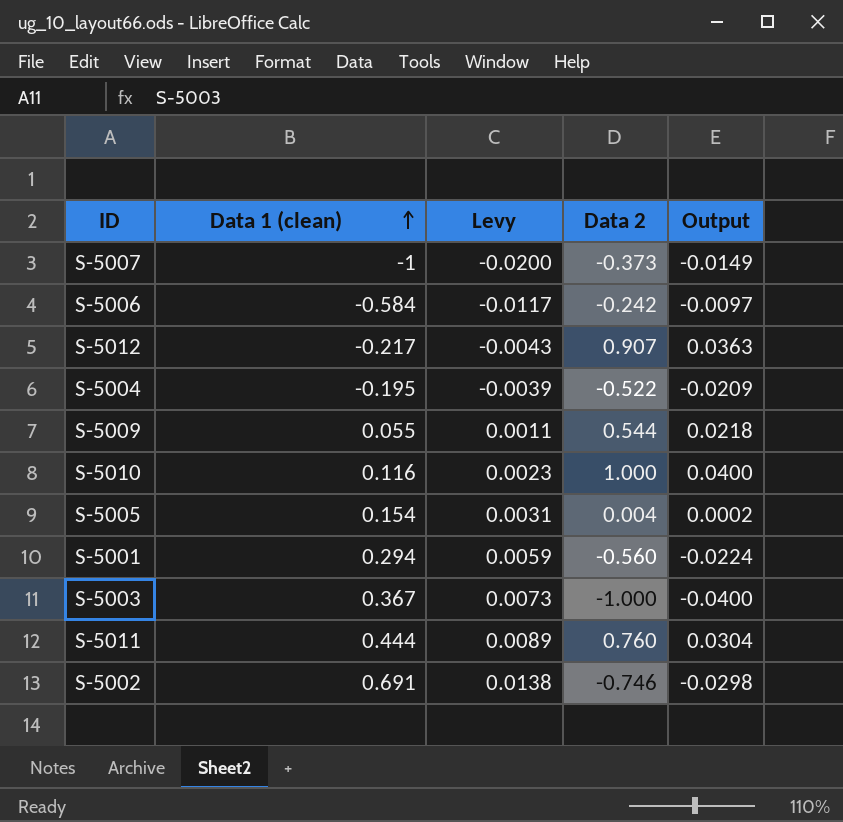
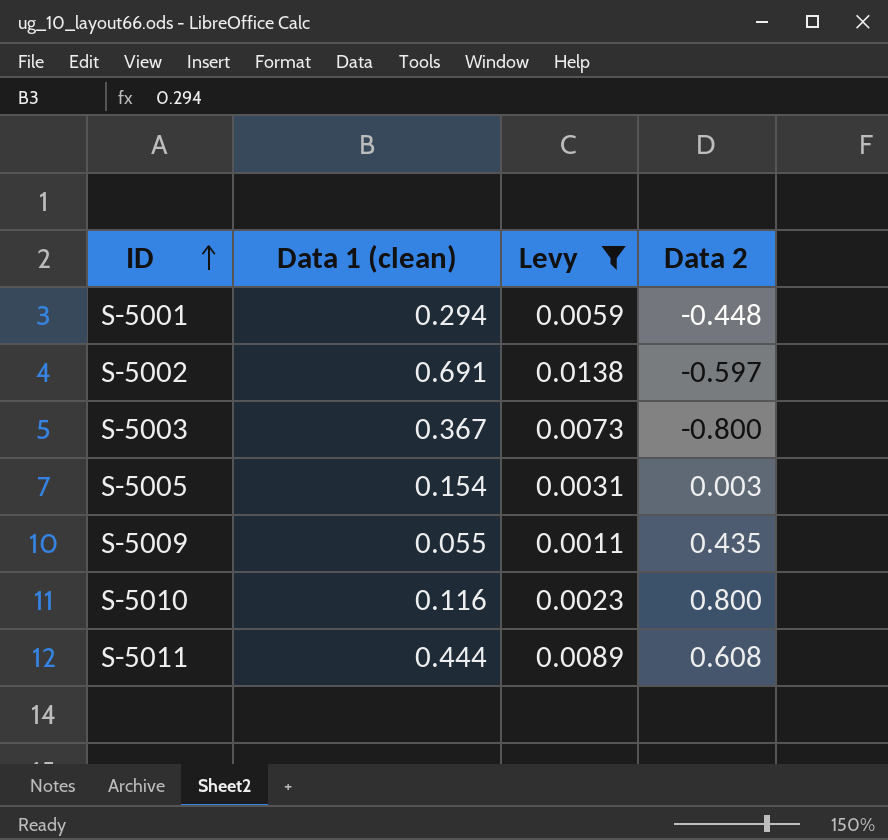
filter: none -> Levy >= 0.0011
row order: Data 1 (clean) ascending -> ID ascending
column Output | formula: [Data 2] * 0.04 -> none
S-5001 | Data 2: -0.560 -> -0.448
S-5002 | Data 2: -0.746 -> -0.597
S-5003 | Data 2: -1.000 -> -0.800
S-5005 | Data 2: 0.004 -> 0.003
S-5009 | Data 2: 0.544 -> 0.435
S-5010 | Data 2: 1.000 -> 0.800
S-5011 | Data 2: 0.760 -> 0.608

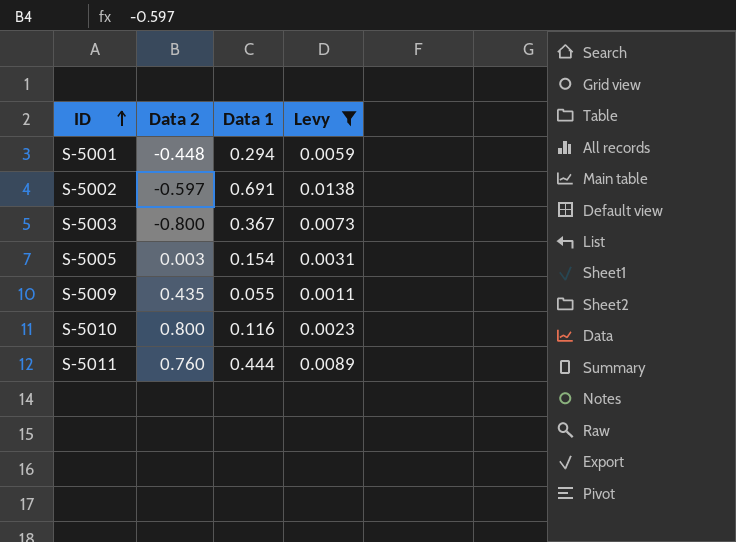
column Data 2 | position: 4 -> 2
column name: Data 1 (clean) -> Data 1
S-5011 | Data 2: 0.608 -> 0.760

